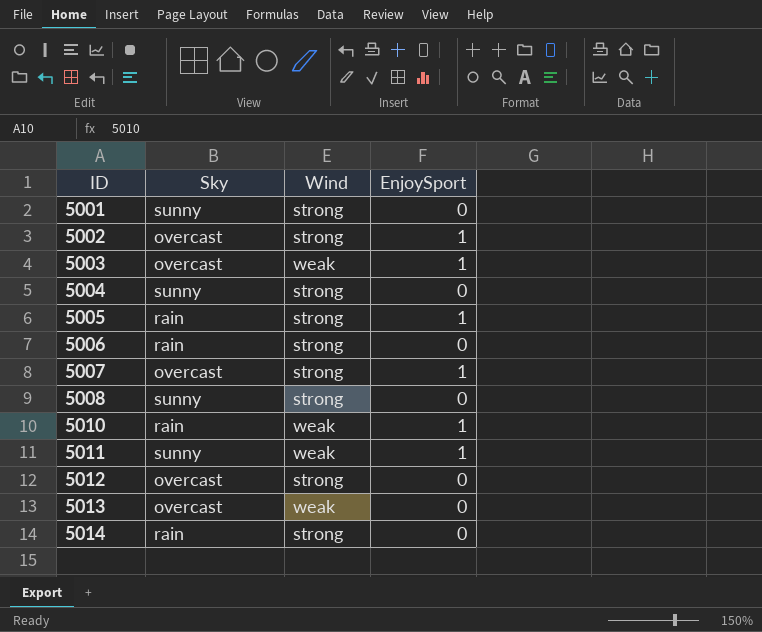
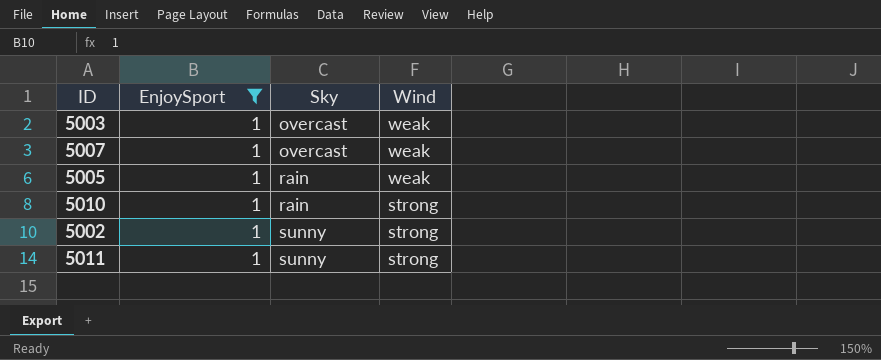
filter: none -> EnjoySport = 1
row order: ID ascending -> Sky ascending
column EnjoySport | position: 4 -> 2
5007 | Wind: strong -> weak
5005 | Wind: strong -> weak
5010 | Wind: weak -> strong
5002 | Sky: overcast -> sunny
5011 | Wind: weak -> strong

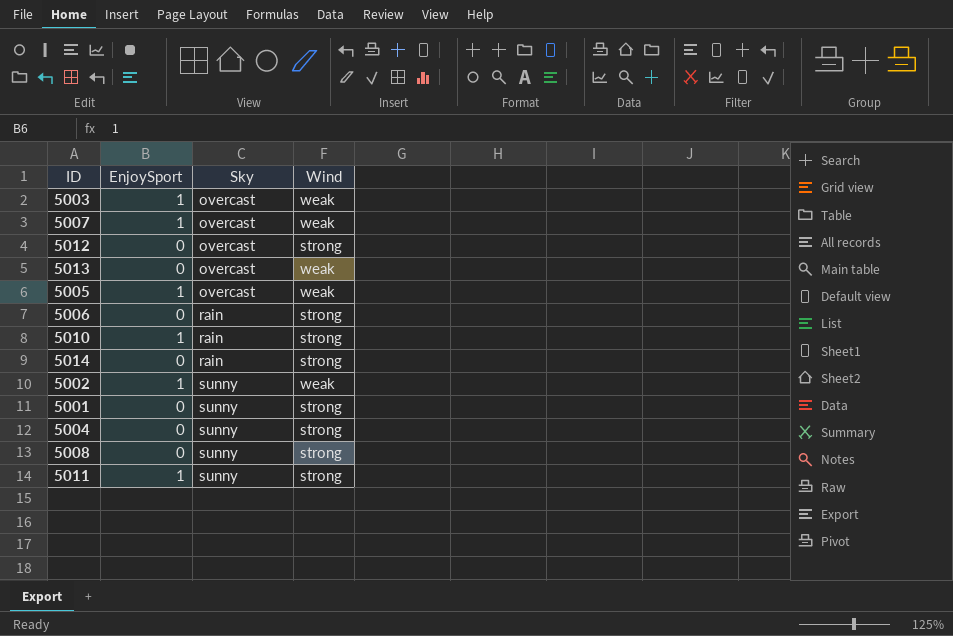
filter: EnjoySport = 1 -> none
5005 | Sky: rain -> overcast
5002 | Wind: strong -> weak

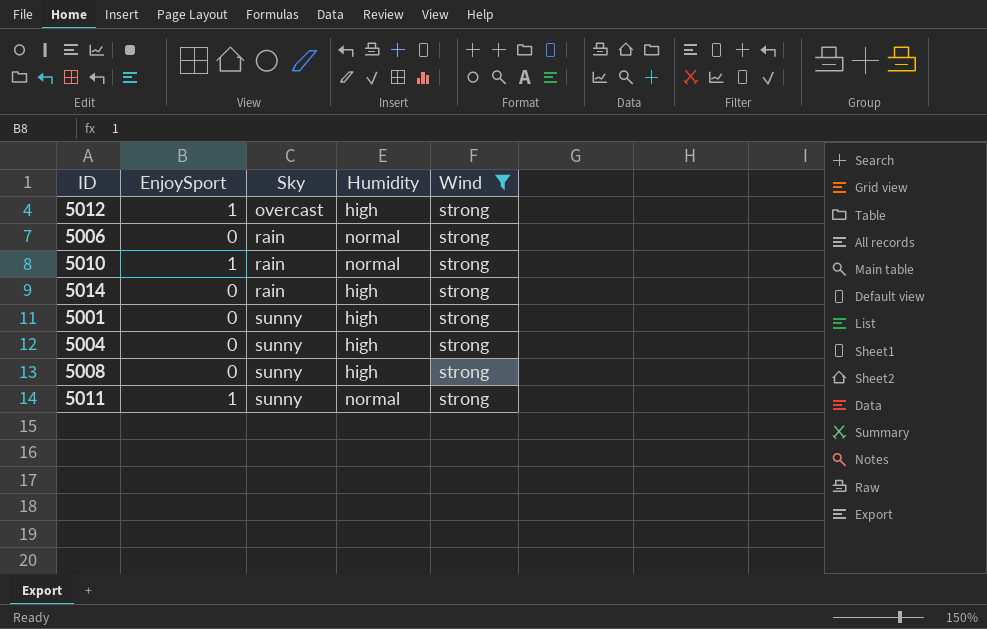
filter: none -> Wind = strong
column Humidity | position: none -> 4
5012 | EnjoySport: 0 -> 1

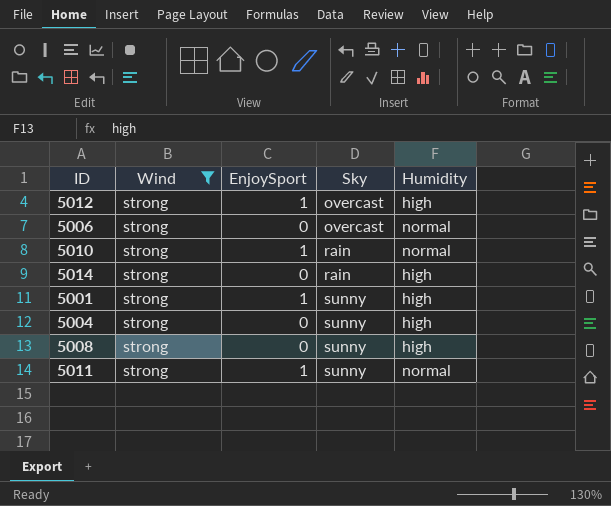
column Wind | position: 5 -> 2
5006 | Sky: rain -> overcast
5001 | EnjoySport: 0 -> 1

